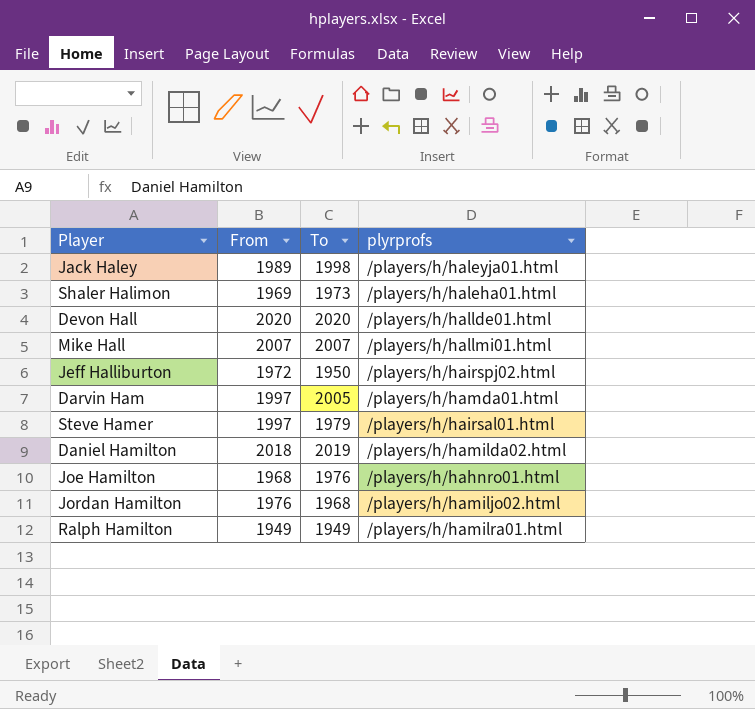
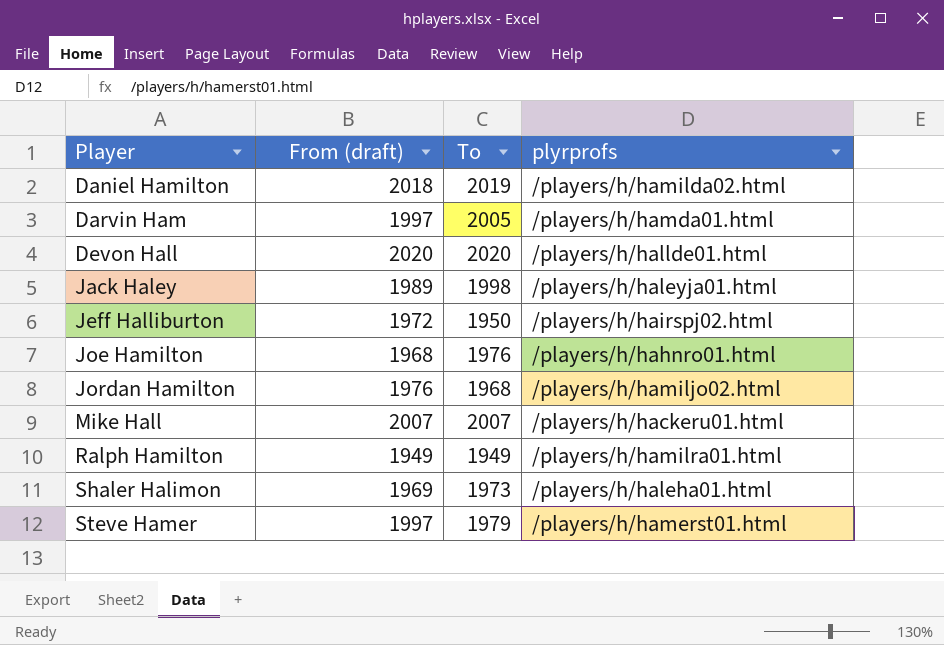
row order: none -> Player ascending
column name: From -> From (draft)
Mike Hall | plyrprofs: /players/h/hallmi01.html -> /players/h/hackeru01.html
Steve Hamer | plyrprofs: /players/h/hairsal01.html -> /players/h/hamerst01.html

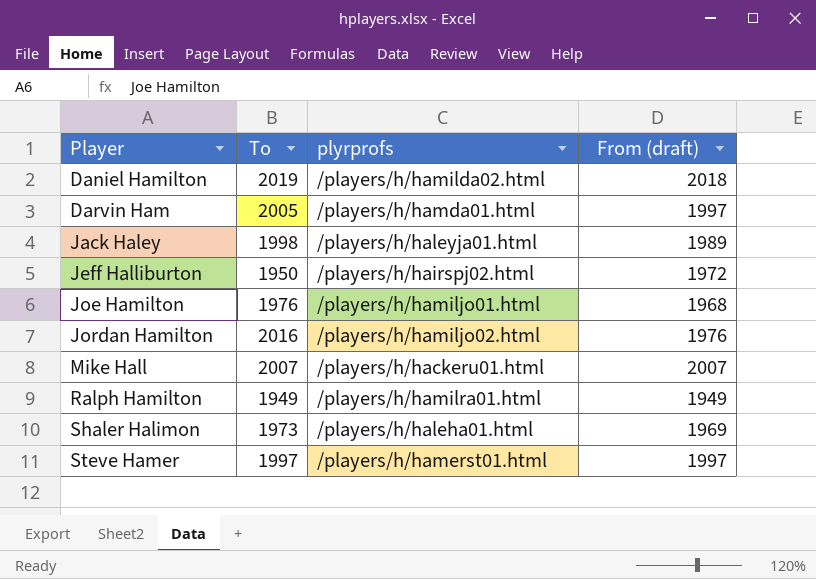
column From (draft) | position: 2 -> 4
row Devon Hall: 2020 | 2020 | /players/h/hallde01.html -> none
Joe Hamilton | plyrprofs: /players/h/hahnro01.html -> /players/h/hamiljo01.html
Jordan Hamilton | To: 1968 -> 2016
Steve Hamer | To: 1979 -> 1997

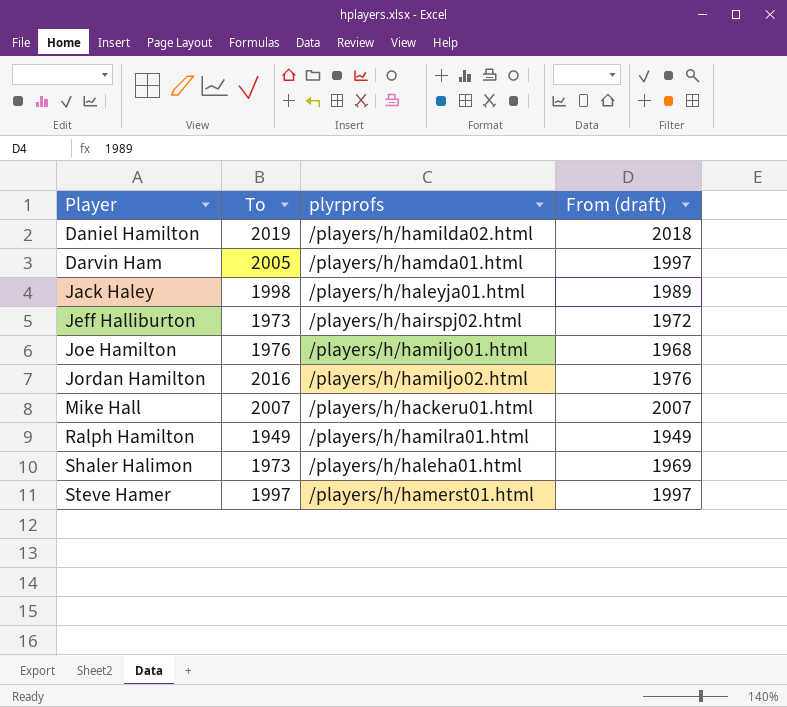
Jeff Halliburton | To: 1950 -> 1973

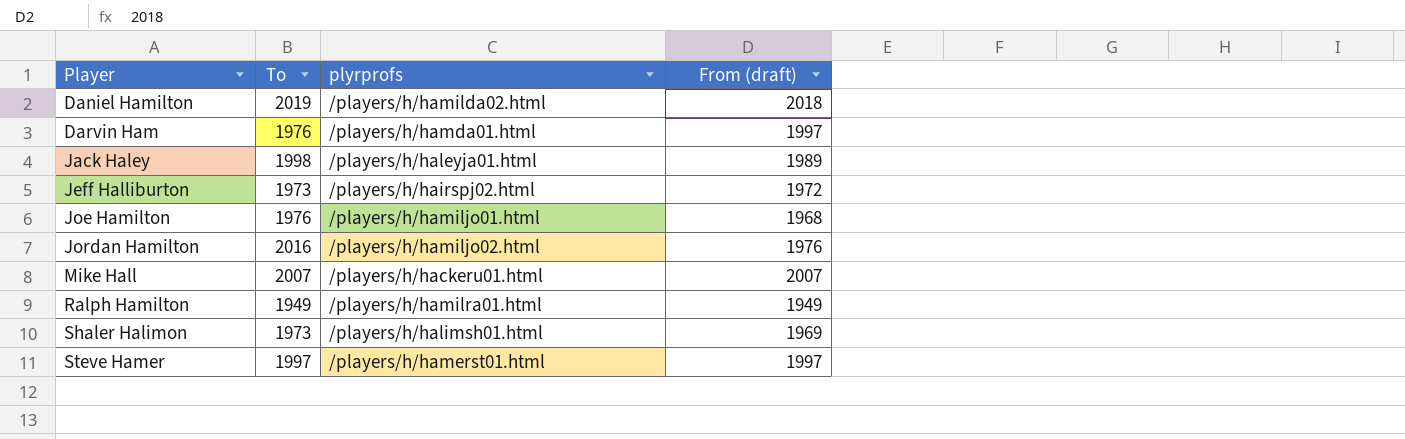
Darvin Ham | To: 2005 -> 1976
Shaler Halimon | plyrprofs: /players/h/haleha01.html -> /players/h/halimsh01.html

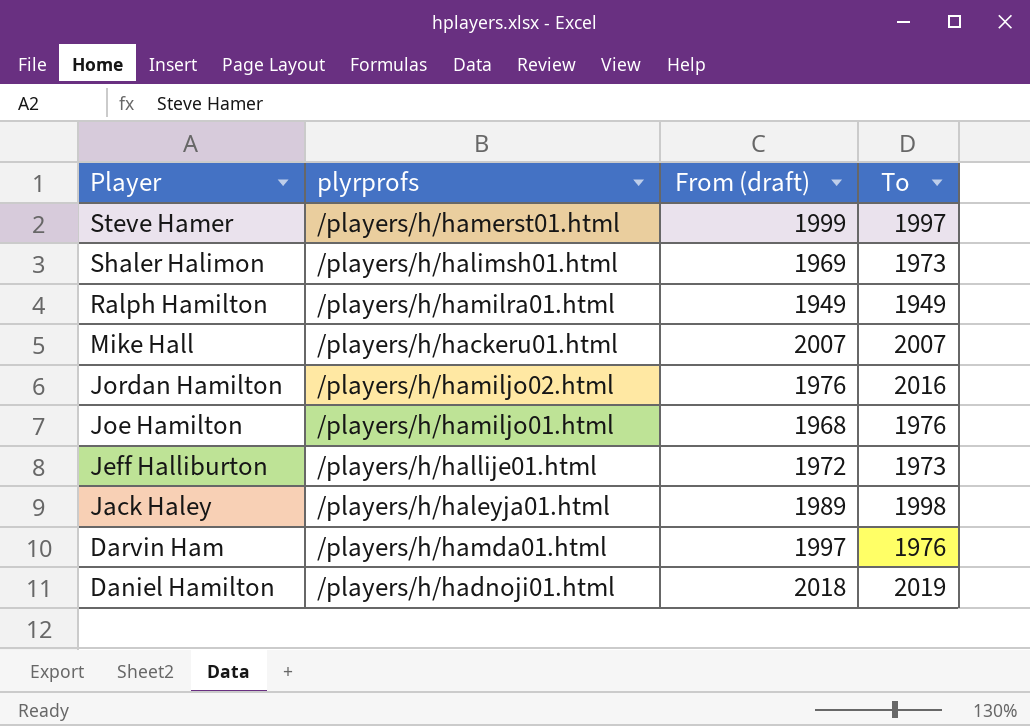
row order: Player ascending -> Player descending
column To | position: 2 -> 4
Steve Hamer | From (draft): 1997 -> 1999
Jeff Halliburton | plyrprofs: /players/h/hairspj02.html -> /players/h/hallije01.html
Daniel Hamilton | plyrprofs: /players/h/hamilda02.html -> /players/h/hadnoji01.html

